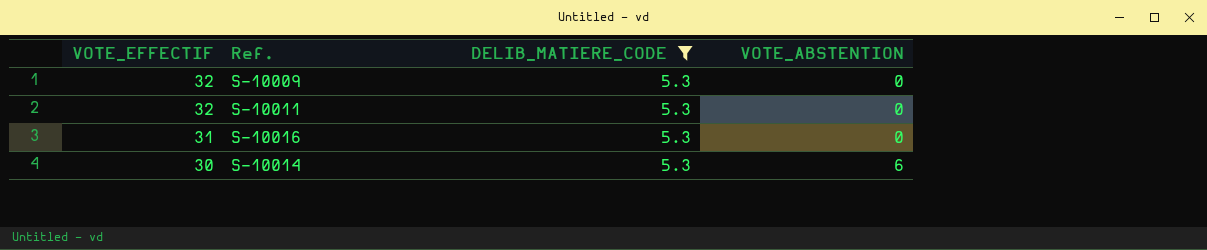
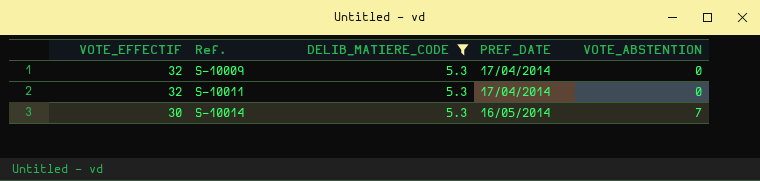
column PREF_DATE | position: none -> 4
row S-10016: 31 | 5.3 | 0 -> none
S-10014 | VOTE_ABSTENTION: 6 -> 7

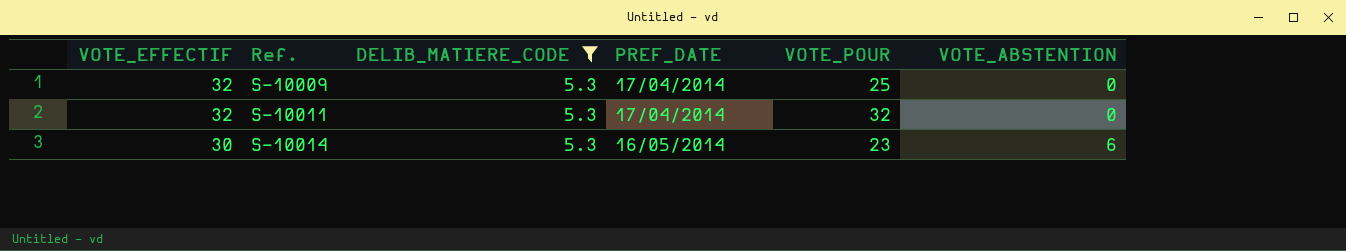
column VOTE_POUR | position: none -> 5
S-10014 | VOTE_ABSTENTION: 7 -> 6

